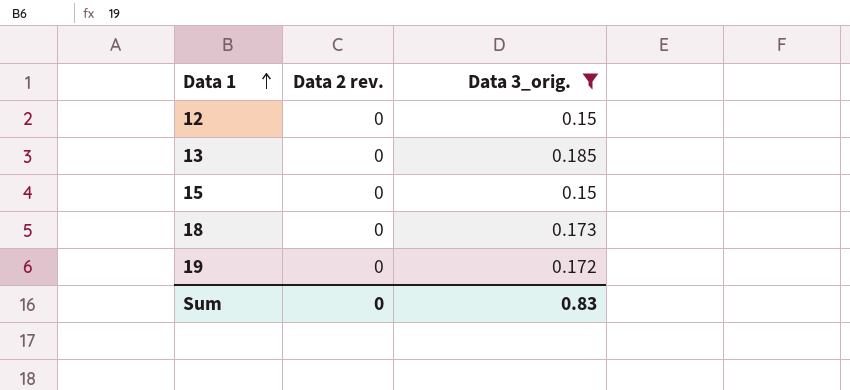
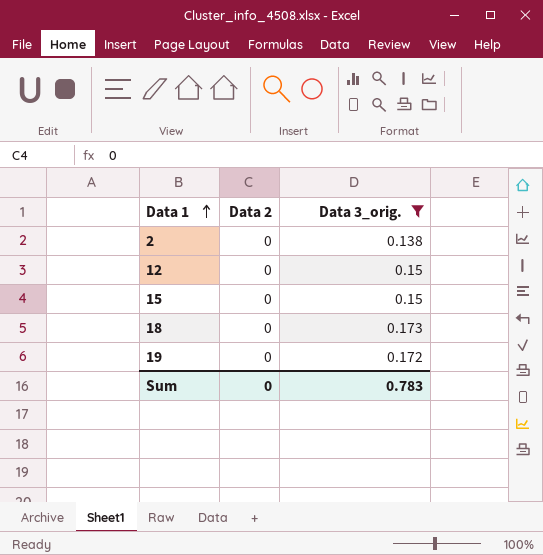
column name: Data 2 rev. -> Data 2
row 13: 0 | 0.185 -> none
row 2: none -> 0 | 0.138
Sum | Data 3_orig.: 0.83 -> 0.783

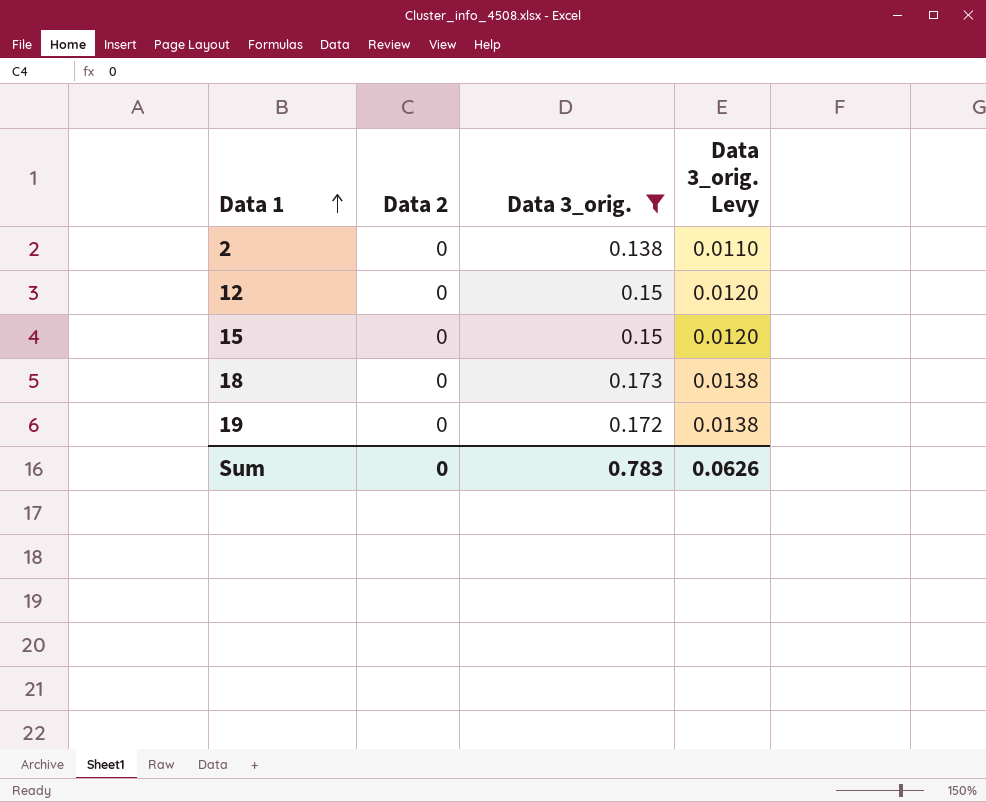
column Data 3_orig. Levy | formula: none -> [Data 3_orig.] * 0.08

